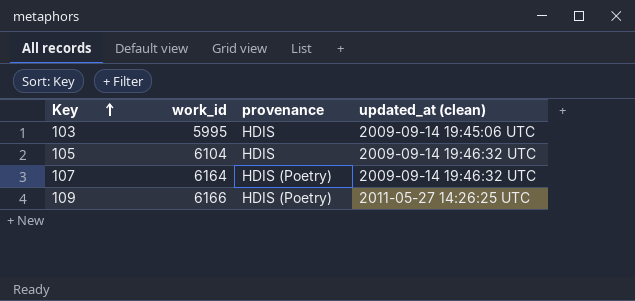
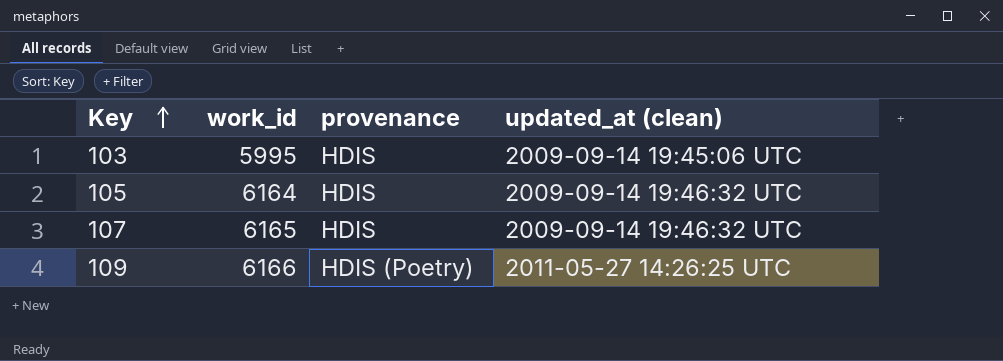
105 | work_id: 6104 -> 6164
107 | work_id: 6164 -> 6165
107 | provenance: HDIS (Poetry) -> HDIS

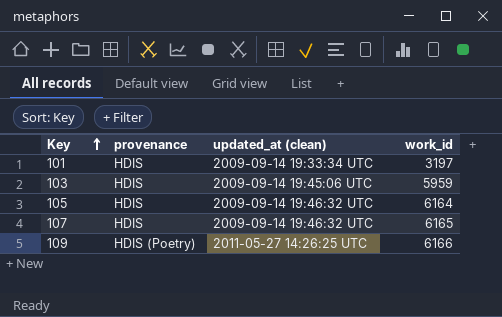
column work_id | position: 2 -> 4
row 101: none -> HDIS | 2009-09-14 19:33:34 UTC | 3197
103 | work_id: 5995 -> 5959

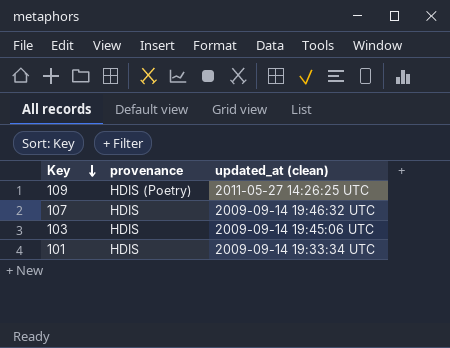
row order: Key ascending -> Key descending
column work_id | position: 4 -> none
row 105: HDIS | 2009-09-14 19:46:32 UTC | 6164 -> none

